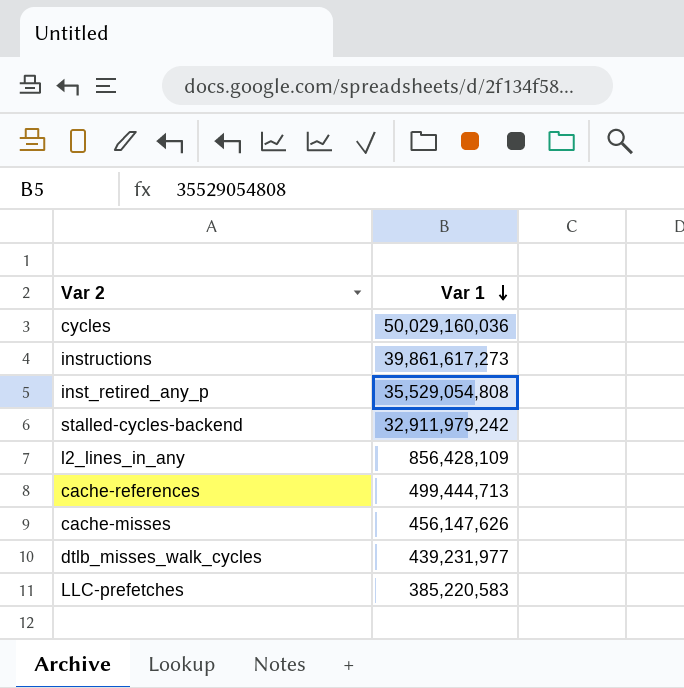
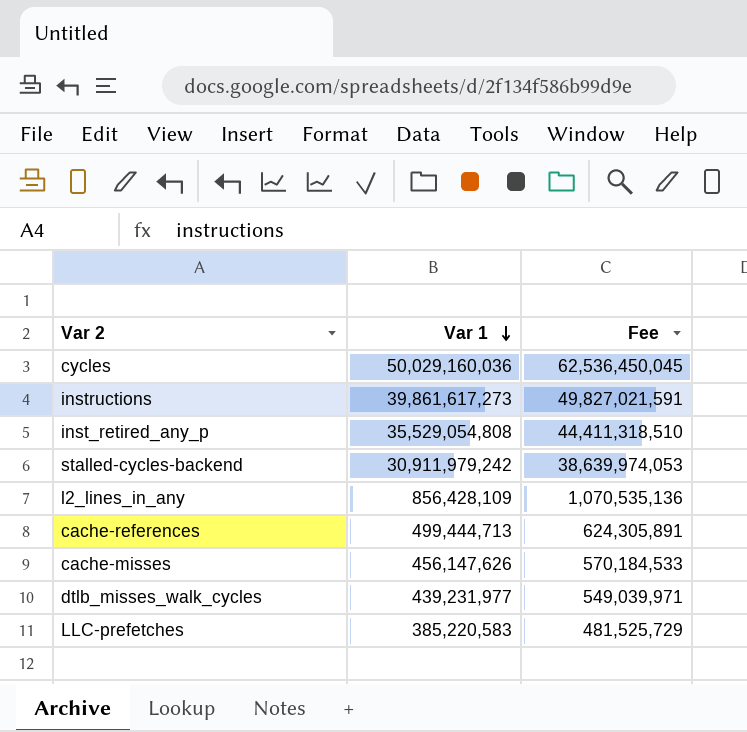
column Fee | formula: none -> [Var 1] * 1.25
stalled-cycles-backend | Var 1: 32,911,979,242 -> 30,911,979,242

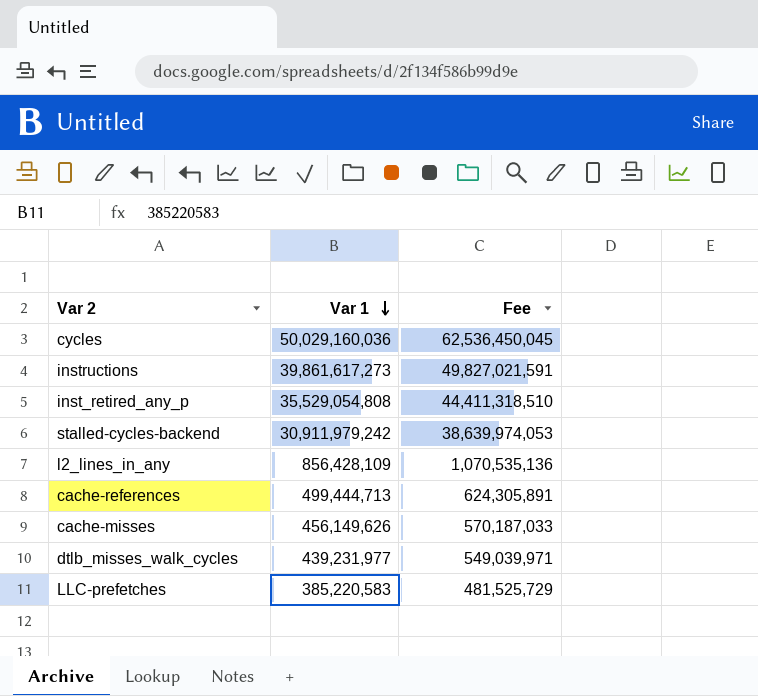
cache-misses | Var 1: 456,147,626 -> 456,149,626
cache-misses | Fee: 570,184,533 -> 570,187,033

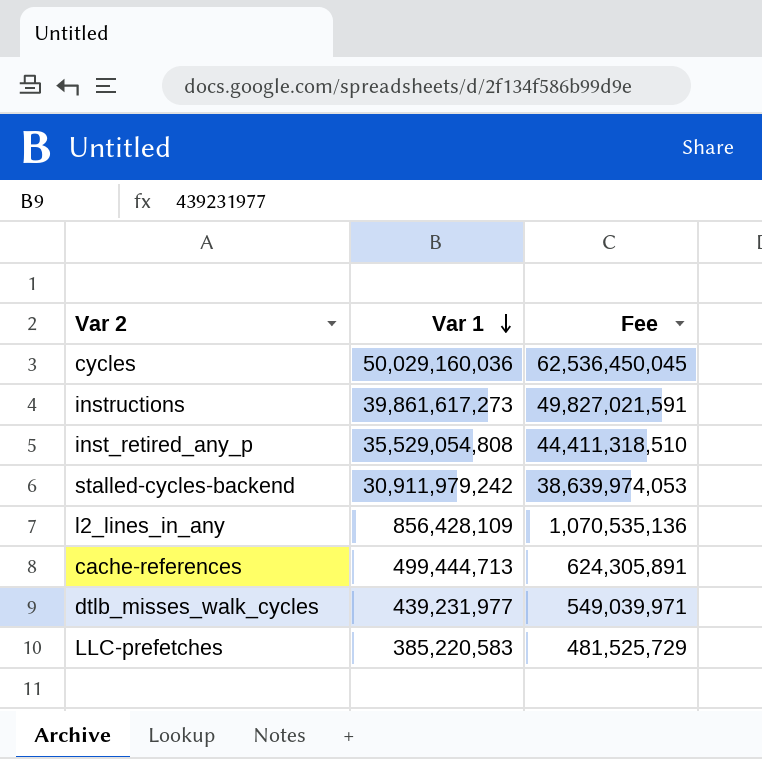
row cache-misses: 456,149,626 | 570,187,033 -> none

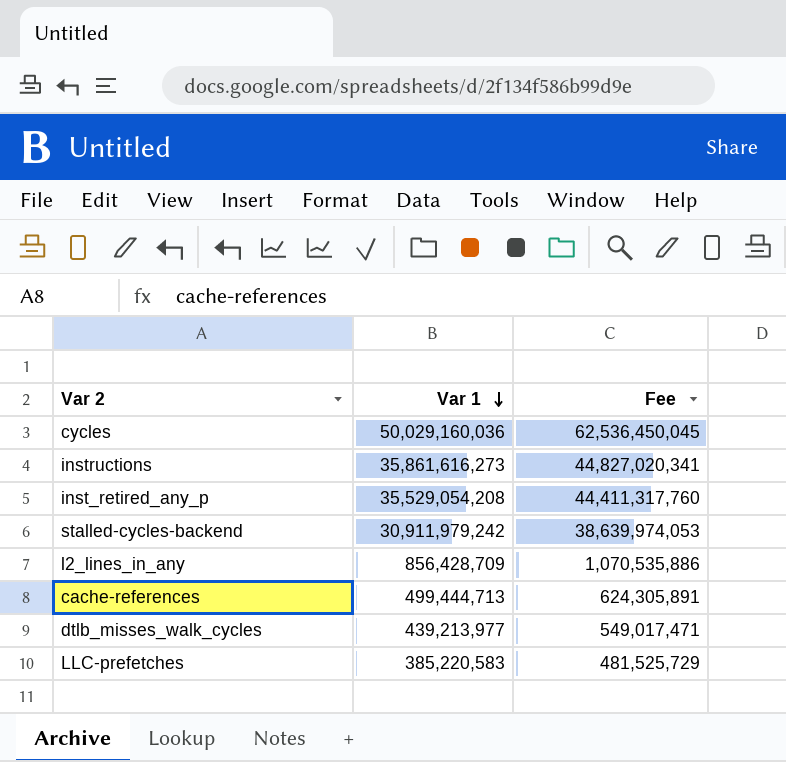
instructions | Var 1: 39,861,617,273 -> 35,861,616,273
instructions | Fee: 49,827,021,591 -> 44,827,020,341
inst_retired_any_p | Var 1: 35,529,054,808 -> 35,529,054,208
inst_retired_any_p | Fee: 44,411,318,510 -> 44,411,317,760
l2_lines_in_any | Var 1: 856,428,109 -> 856,428,709
l2_lines_in_any | Fee: 1,070,535,136 -> 1,070,535,886
dtlb_misses_walk_cycles | Var 1: 439,231,977 -> 439,213,977
dtlb_misses_walk_cycles | Fee: 549,039,971 -> 549,017,471

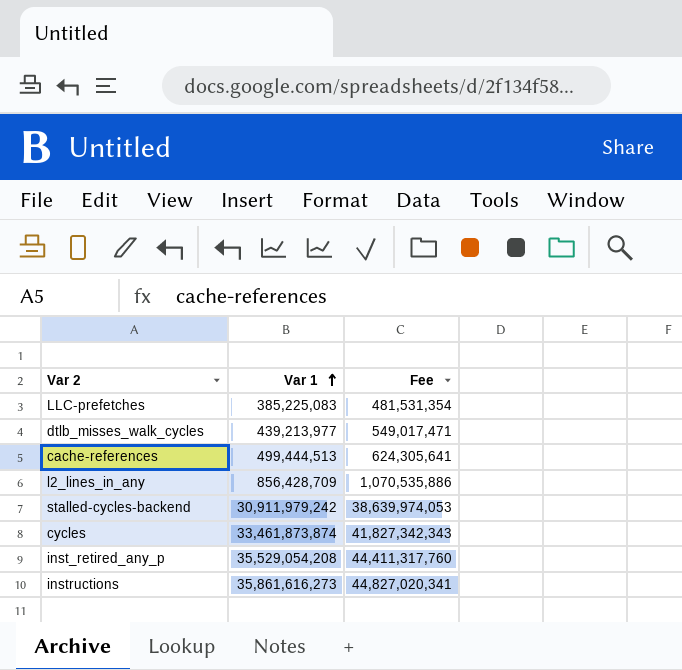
row order: Var 1 descending -> Var 1 ascending
LLC-prefetches | Var 1: 385,220,583 -> 385,225,083
LLC-prefetches | Fee: 481,525,729 -> 481,531,354
cache-references | Var 1: 499,444,713 -> 499,444,513
cache-references | Fee: 624,305,891 -> 624,305,641
cycles | Var 1: 50,029,160,036 -> 33,461,873,874
cycles | Fee: 62,536,450,045 -> 41,827,342,343

